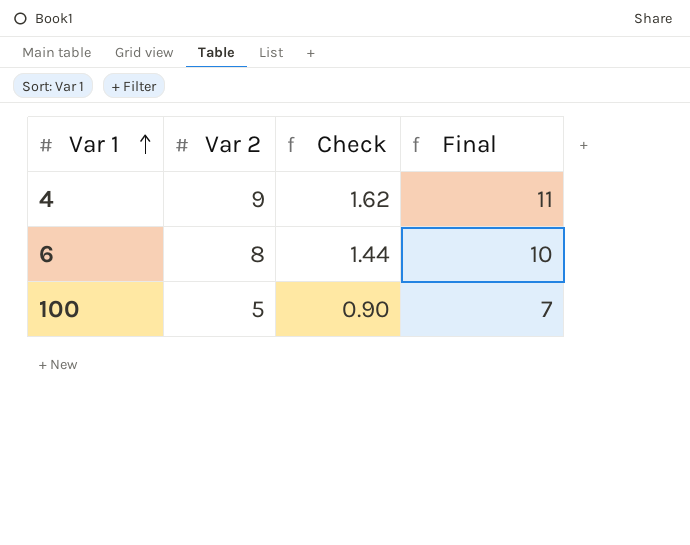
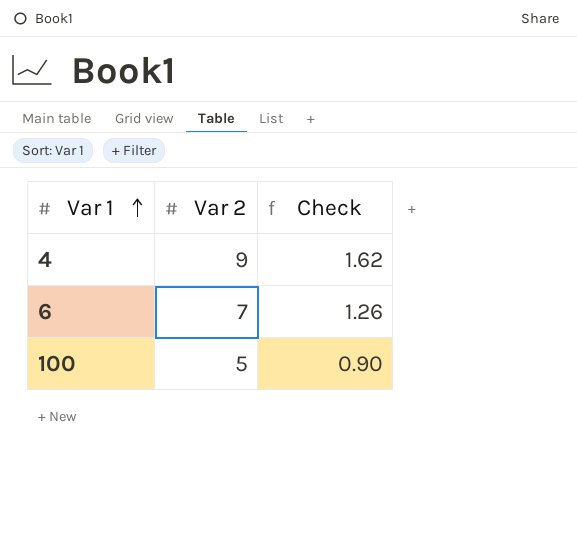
column Final | formula: [Var 2] + 2 -> none
6 | Var 2: 8 -> 7
6 | Check: 1.44 -> 1.26

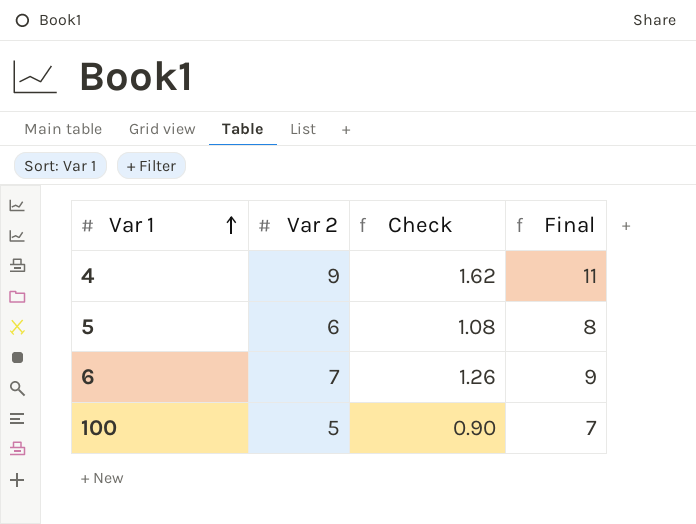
column Final | formula: none -> [Var 2] + 2
row 5: none -> 6 | 1.08 | 8

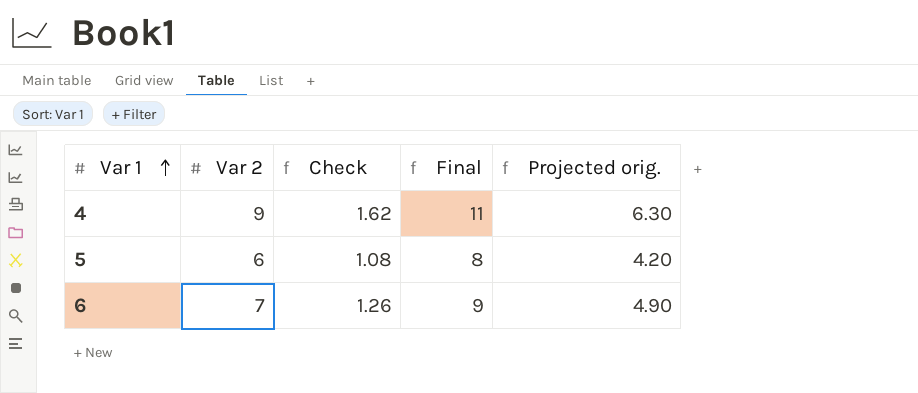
column Projected orig. | formula: none -> [Var 2] * 0.7
row 100: 5 | 0.90 | 7 -> none

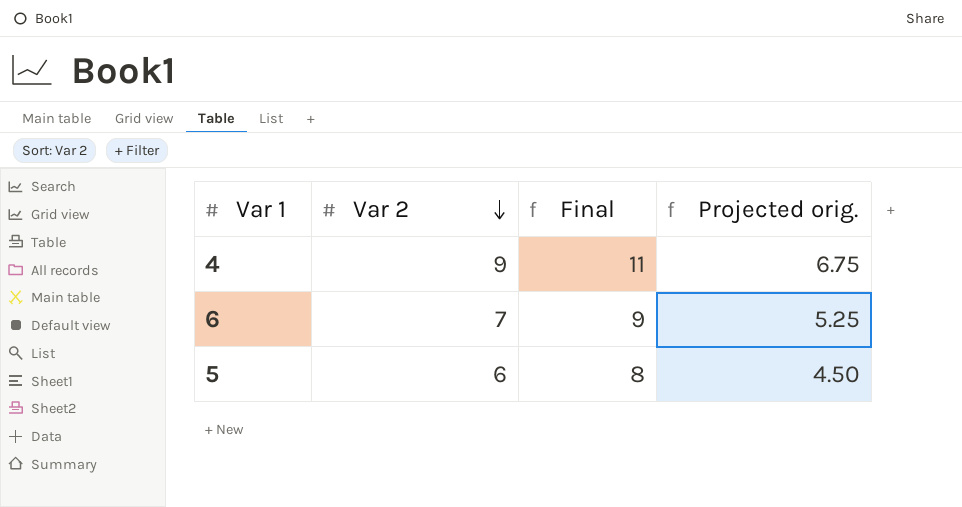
row order: Var 1 ascending -> Var 2 descending
column Check | formula: [Var 2] * 0.18 -> none
column Projected orig. | formula: [Var 2] * 0.7 -> [Var 2] * 0.75

